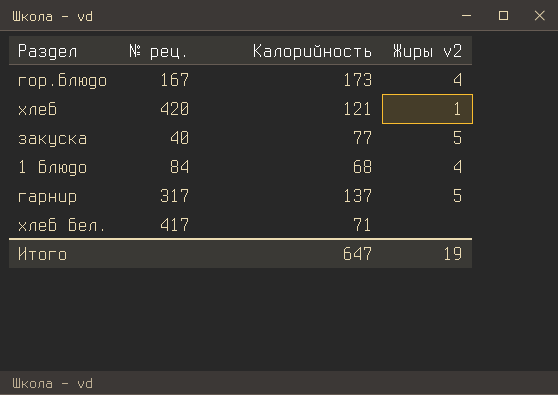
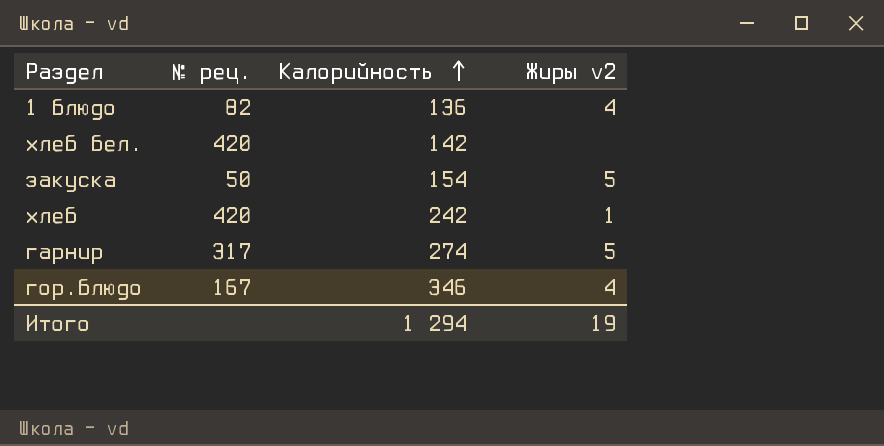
row order: none -> Калорийность ascending
1 блюдо | № рец.: 84 -> 82
1 блюдо | Калорийность: 68 -> 136
хлеб бел. | № рец.: 417 -> 420
хлеб бел. | Калорийность: 71 -> 142
закуска | № рец.: 40 -> 50
закуска | Калорийность: 77 -> 154
хлеб | Калорийность: 121 -> 242
гарнир | Калорийность: 137 -> 274
гор.блюдо | Калорийность: 173 -> 346
Итого | Калорийность: 647 -> 1 294

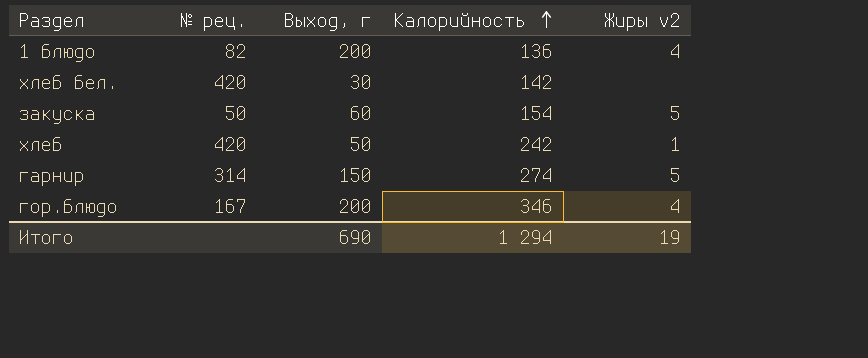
column Выход, г | position: none -> 3
гарнир | № рец.: 317 -> 314

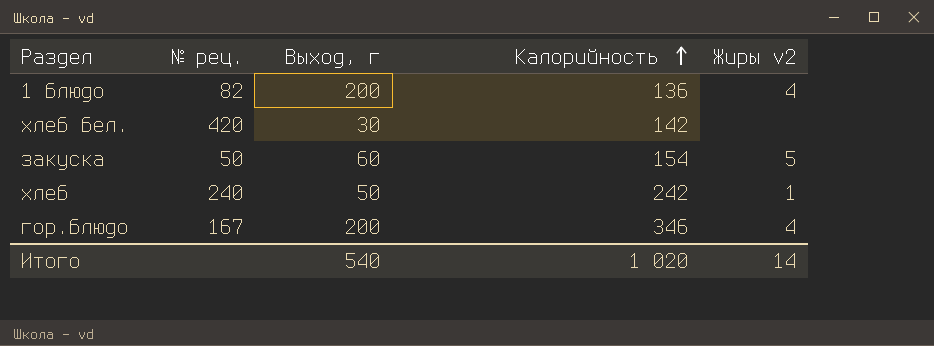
row гарнир: 314 | 150 | 274 | 5 -> none
хлеб | № рец.: 420 -> 240
Итого | Выход, г: 690 -> 540
Итого | Калорийность: 1 294 -> 1 020
Итого | Жиры v2: 19 -> 14

